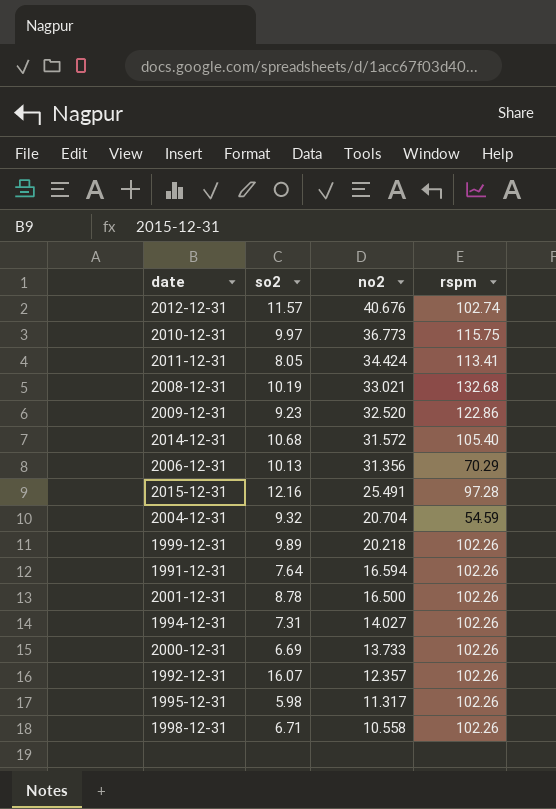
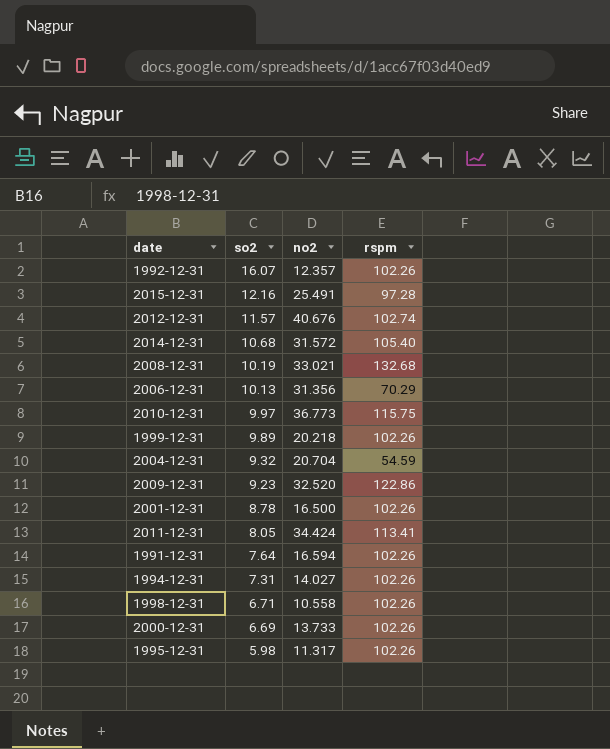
row order: no2 descending -> so2 descending

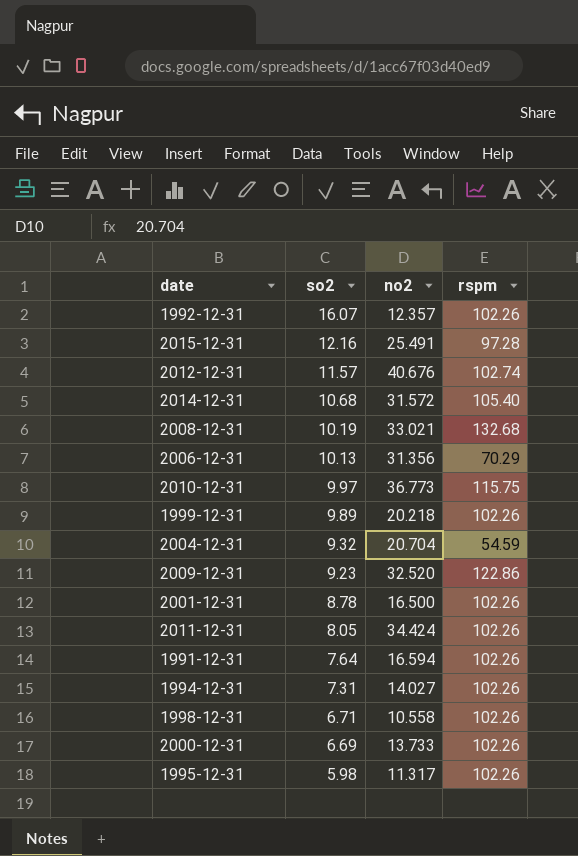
2011-12-31 | rspm: 113.41 -> 102.26

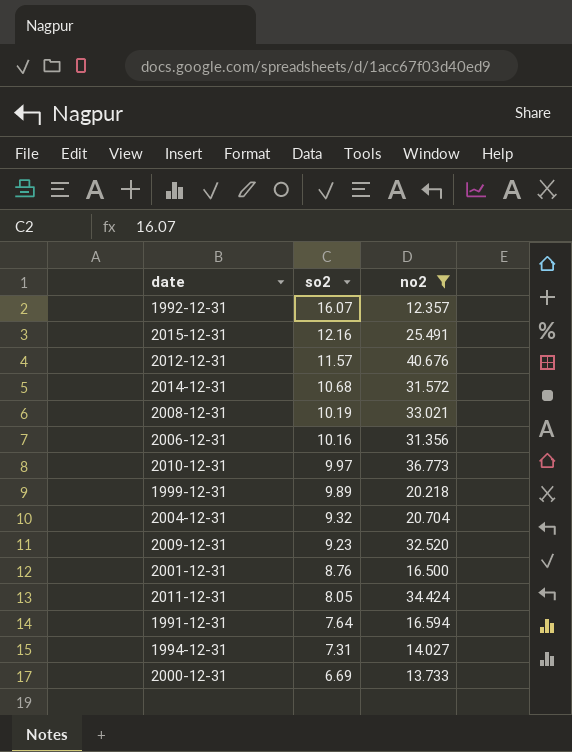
filter: none -> no2 >= 12.357
column rspm | position: 4 -> none
2006-12-31 | so2: 10.13 -> 10.16
2001-12-31 | so2: 8.78 -> 8.76

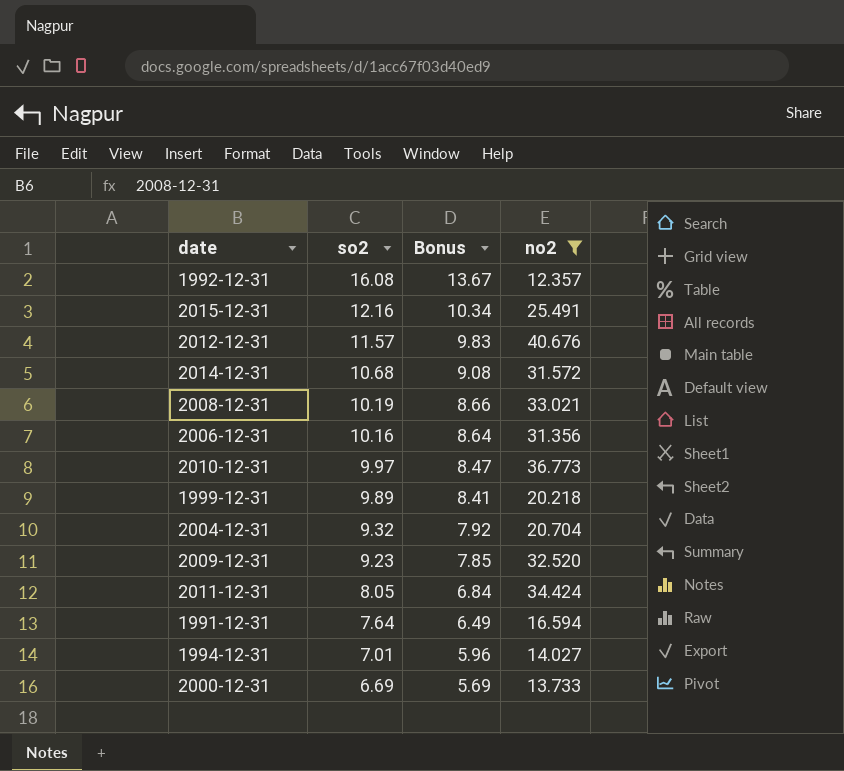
column Bonus | formula: none -> [so2] * 0.85
row 2001-12-31: 8.76 | 16.500 -> none
1992-12-31 | so2: 16.07 -> 16.08
1994-12-31 | so2: 7.31 -> 7.01

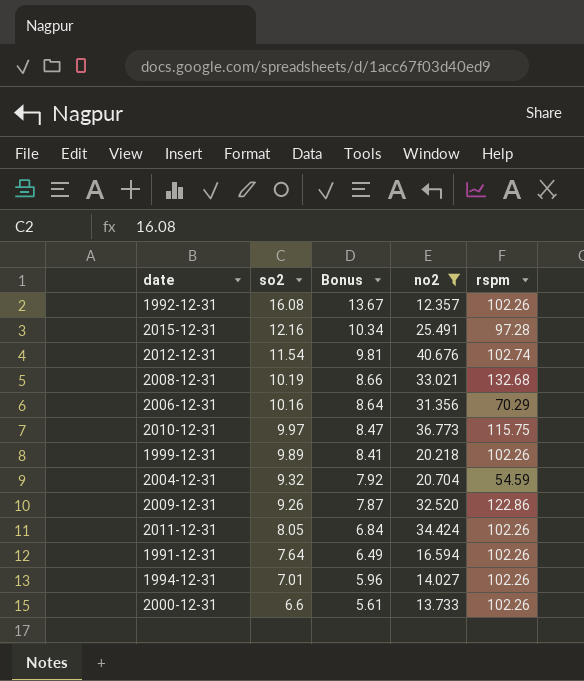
column rspm | position: none -> 5
row 2014-12-31: 10.68 | 9.08 | 31.572 -> none
2012-12-31 | so2: 11.57 -> 11.54
2012-12-31 | Bonus: 9.83 -> 9.81
2009-12-31 | so2: 9.23 -> 9.26
2009-12-31 | Bonus: 7.85 -> 7.87
2000-12-31 | so2: 6.69 -> 6.6
2000-12-31 | Bonus: 5.69 -> 5.61

